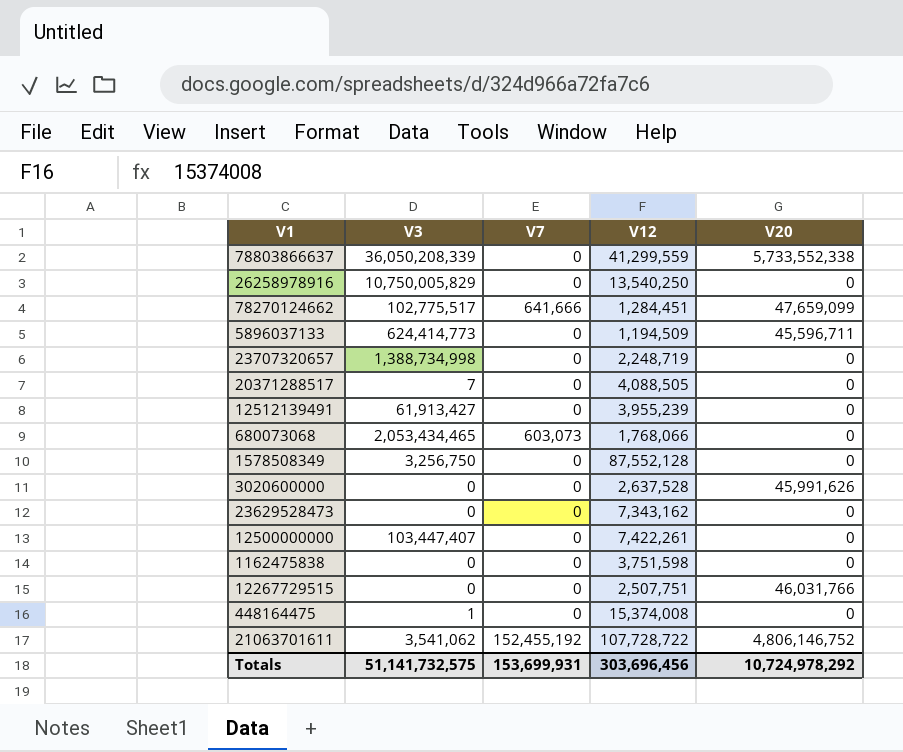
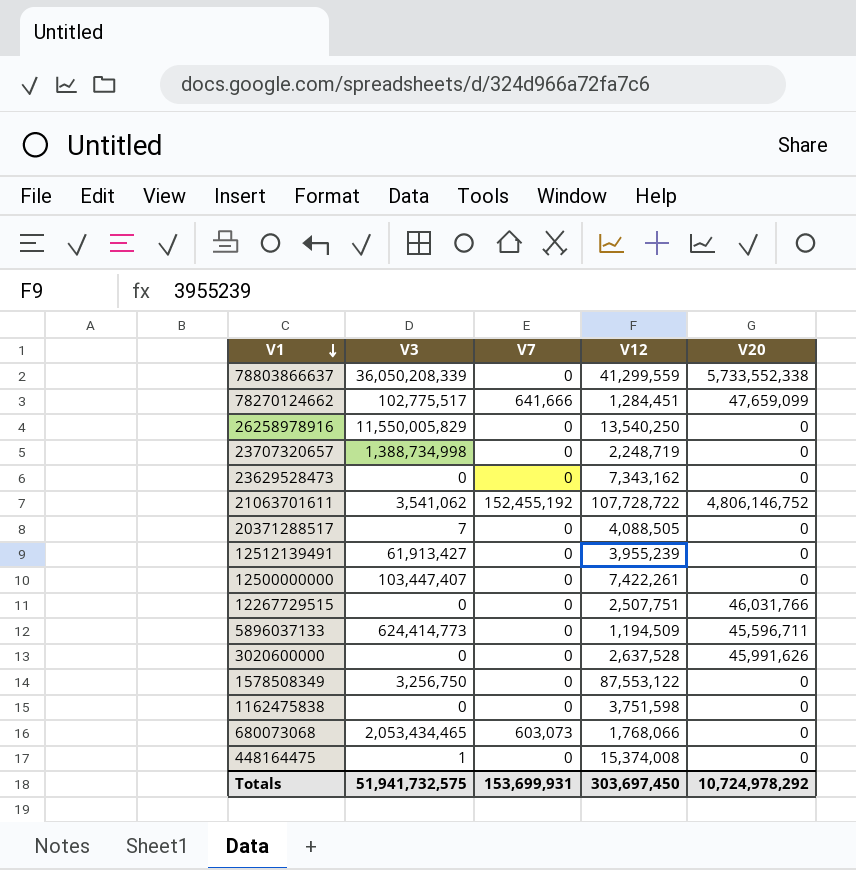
row order: none -> V1 descending
26258978916 | V3: 10,750,005,829 -> 11,550,005,829
1578508349 | V12: 87,552,128 -> 87,553,122
Totals | V3: 51,141,732,575 -> 51,941,732,575
Totals | V12: 303,696,456 -> 303,697,450

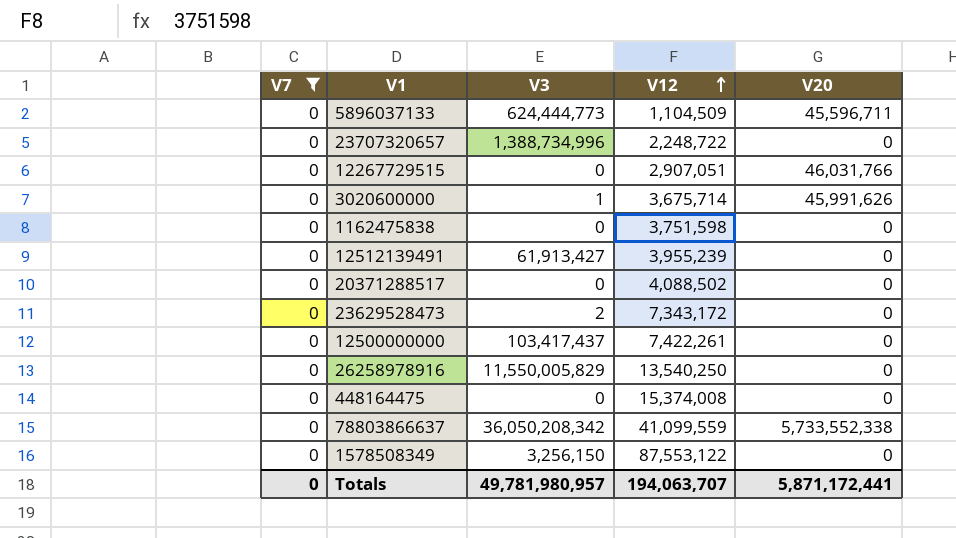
filter: none -> V7 = 0
row order: V1 descending -> V12 ascending
column V7 | position: 3 -> 1
5896037133 | V3: 624,414,773 -> 624,444,773
5896037133 | V12: 1,194,509 -> 1,104,509
23707320657 | V3: 1,388,734,998 -> 1,388,734,996
23707320657 | V12: 2,248,719 -> 2,248,722
12267729515 | V12: 2,507,751 -> 2,907,051
3020600000 | V3: 0 -> 1
3020600000 | V12: 2,637,528 -> 3,675,714
20371288517 | V3: 7 -> 0
20371288517 | V12: 4,088,505 -> 4,088,502
23629528473 | V3: 0 -> 2
23629528473 | V12: 7,343,162 -> 7,343,172
12500000000 | V3: 103,447,407 -> 103,417,437
448164475 | V3: 1 -> 0
78803866637 | V3: 36,050,208,339 -> 36,050,208,342
78803866637 | V12: 41,299,559 -> 41,099,559
1578508349 | V3: 3,256,750 -> 3,256,150
Totals | V7: 153,699,931 -> 0
Totals | V3: 51,941,732,575 -> 49,781,980,957
Totals | V12: 303,697,450 -> 194,063,707
Totals | V20: 10,724,978,292 -> 5,871,172,441

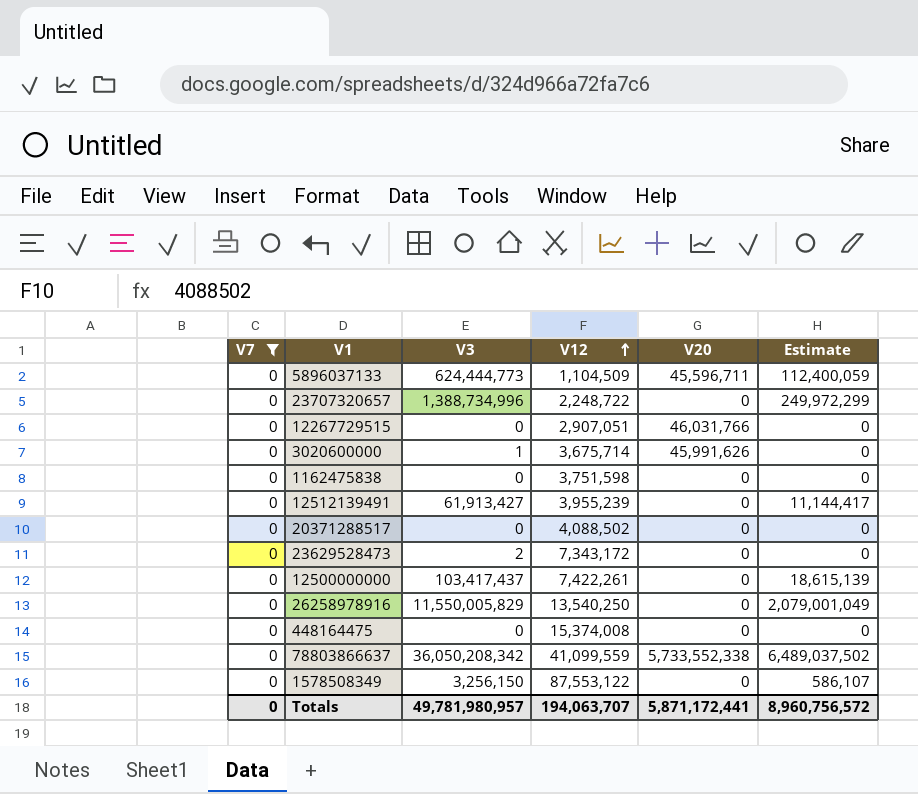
column Estimate | formula: none -> [V3] * 0.18

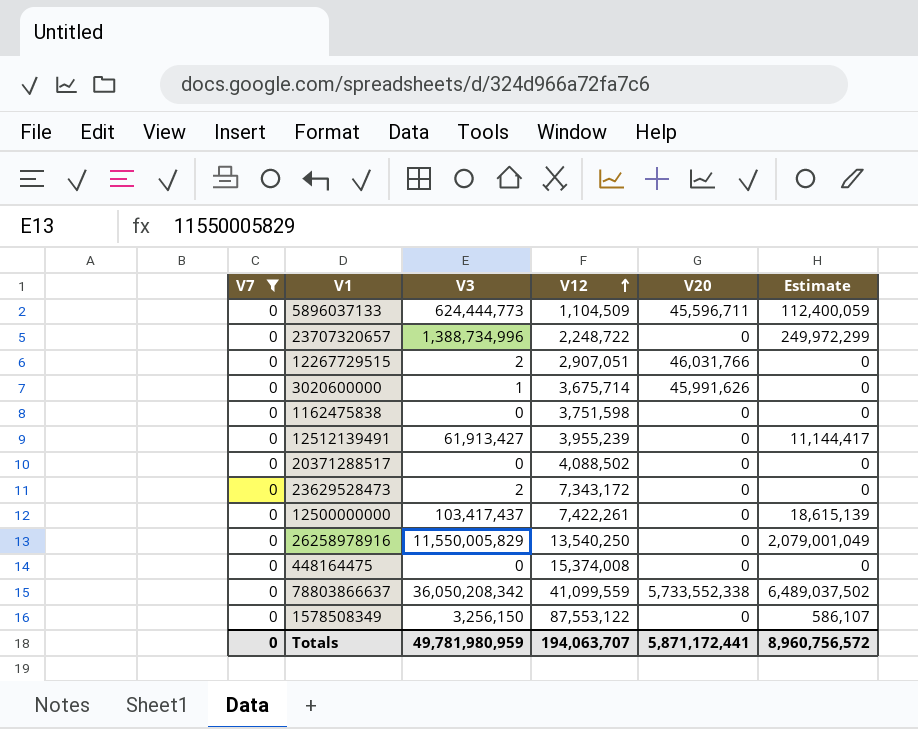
12267729515 | V3: 0 -> 2
Totals | V3: 49,781,980,957 -> 49,781,980,959

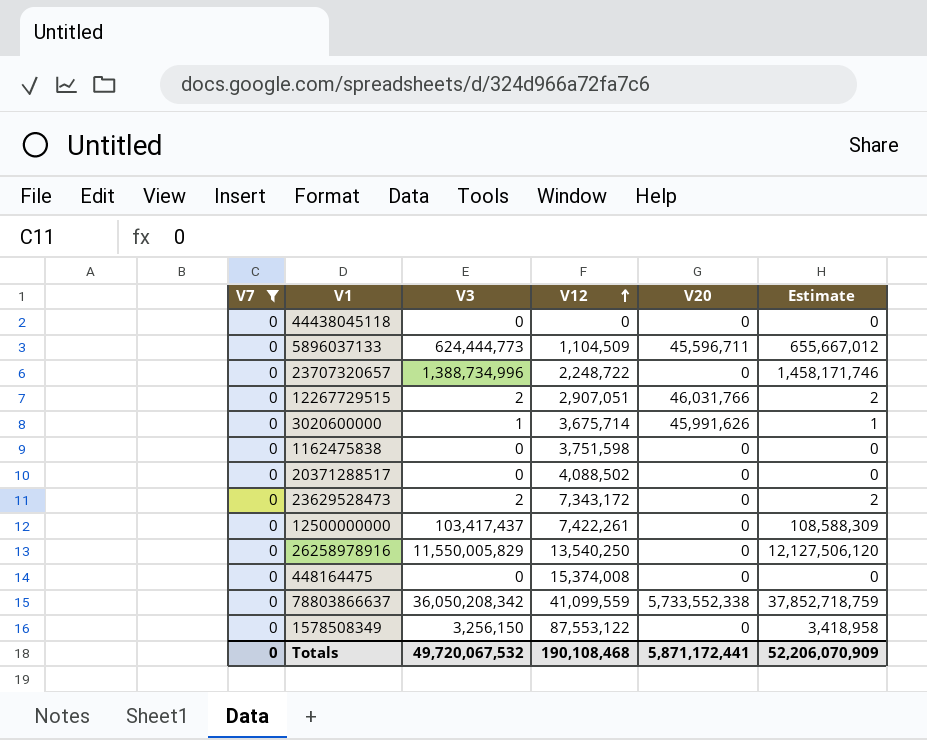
column Estimate | formula: [V3] * 0.18 -> [V3] * 1.05
row 12512139491: 0 | 61,913,427 | 3,955,239 | 0 | 11,144,417 -> none
row 44438045118: none -> 0 | 0 | 0 | 0 | 0
Totals | V3: 49,781,980,959 -> 49,720,067,532
Totals | V12: 194,063,707 -> 190,108,468
Totals | Estimate: 8,960,756,572 -> 52,206,070,909

